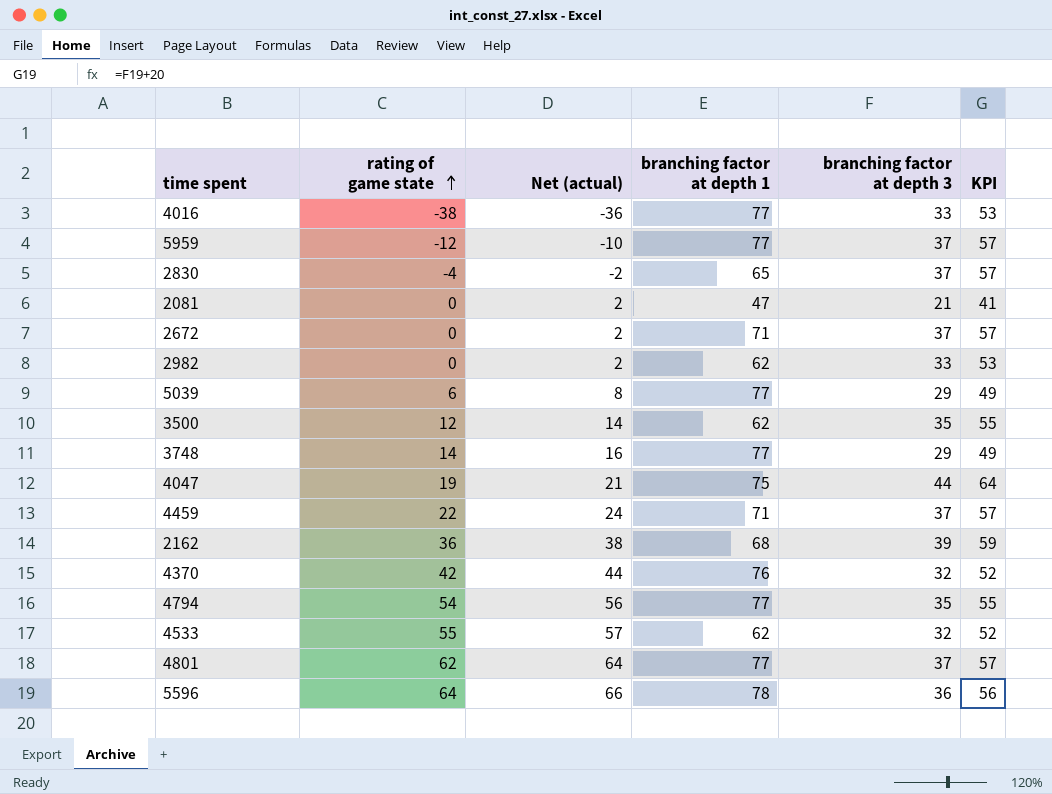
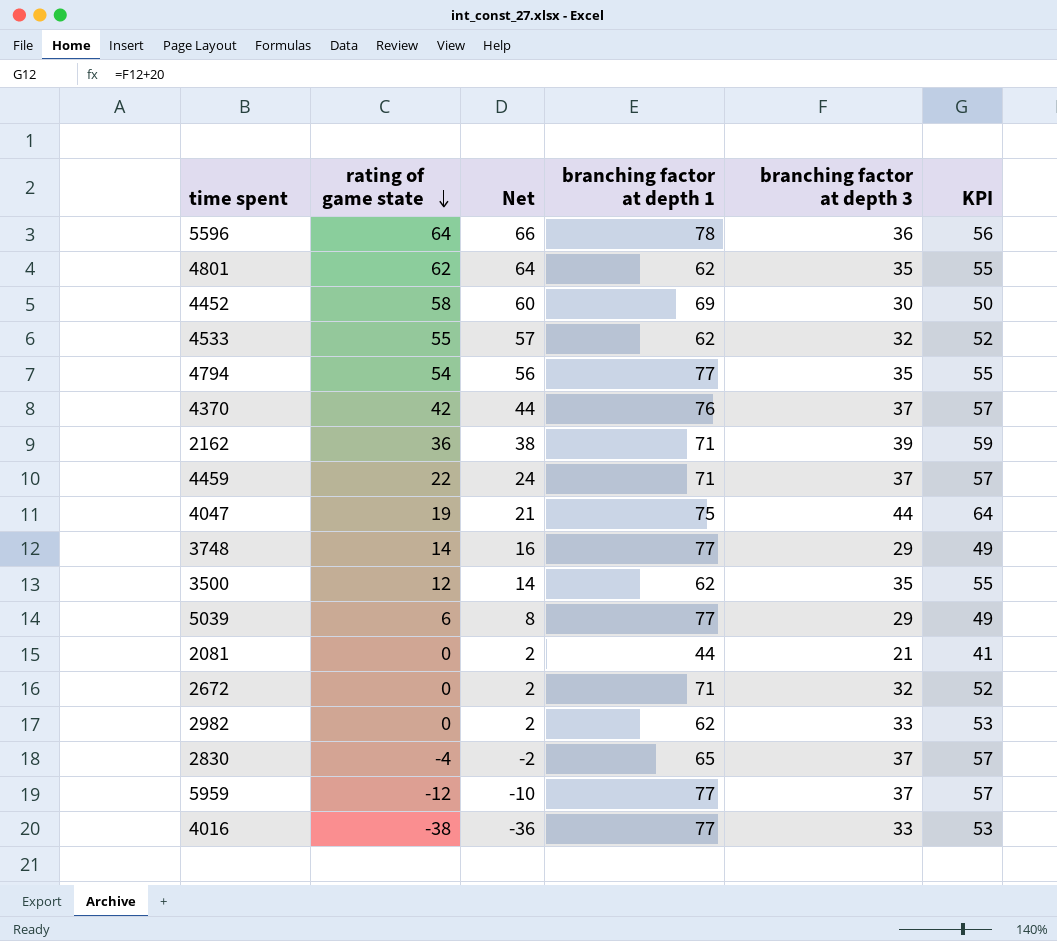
row order: rating of game state ascending -> rating of game state descending
column name: Net (actual) -> Net
4801 | branching factor at depth 1: 77 -> 62
4801 | branching factor at depth 3: 37 -> 35
4801 | KPI: 57 -> 55
row 4452: none -> 58 | 60 | 69 | 30 | 50
4370 | branching factor at depth 3: 32 -> 37
4370 | KPI: 52 -> 57
2162 | branching factor at depth 1: 68 -> 71
2081 | branching factor at depth 1: 47 -> 44
2672 | branching factor at depth 3: 37 -> 32
2672 | KPI: 57 -> 52

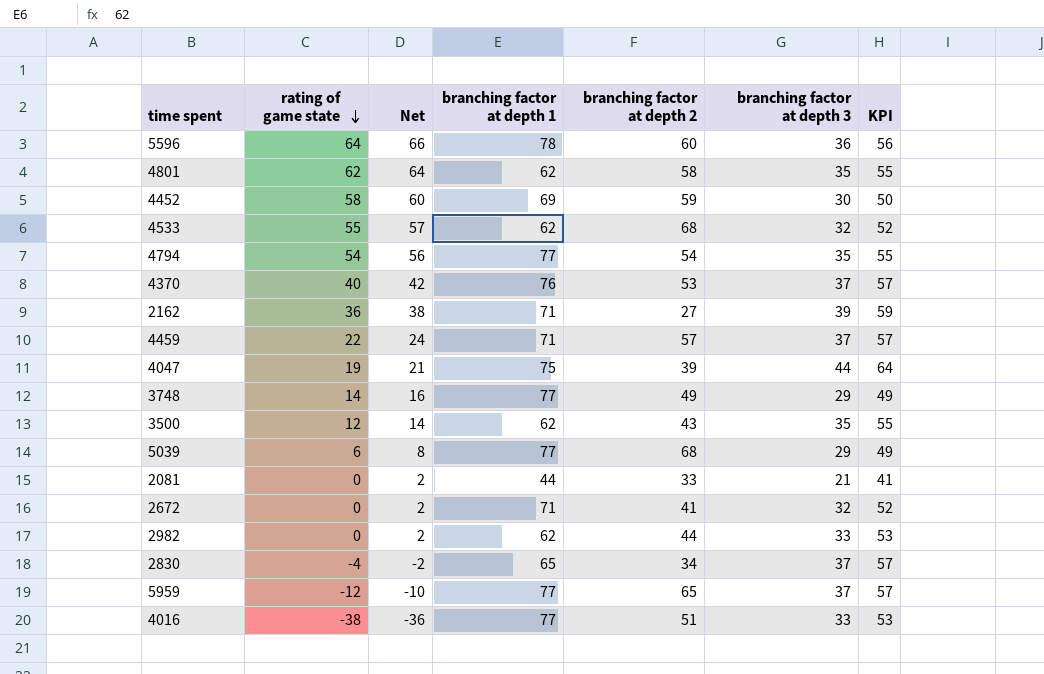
column branching factor at depth 2 | position: none -> 5
4370 | rating of game state: 42 -> 40
4370 | Net: 44 -> 42

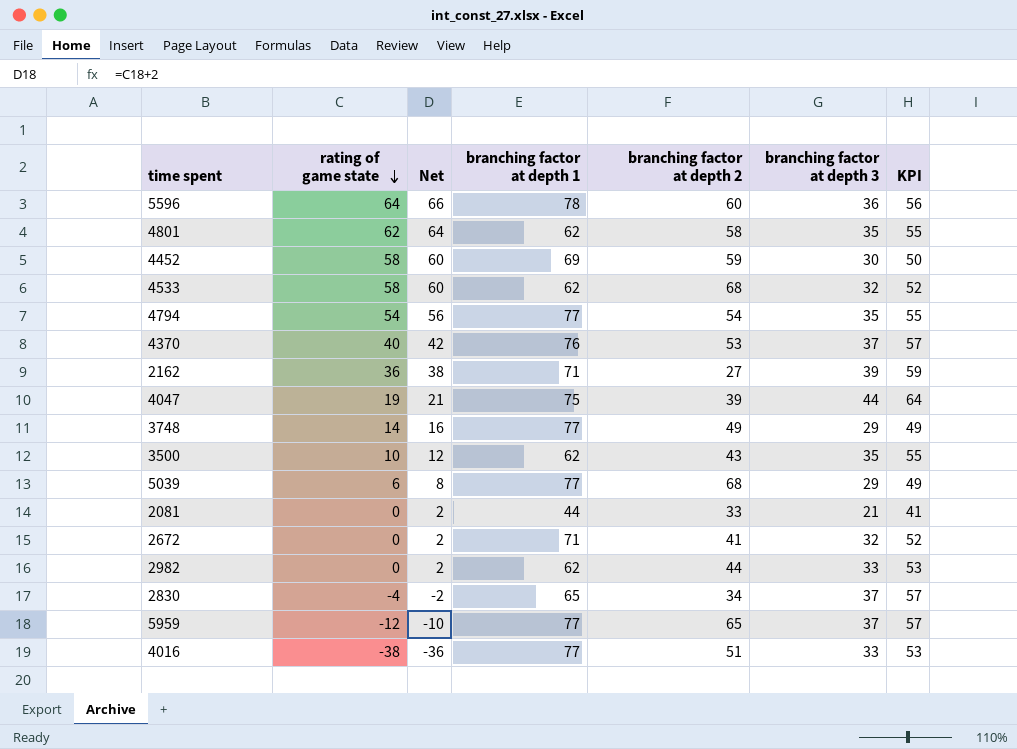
row 4459: 22 | 24 | 71 | 57 | 37 | 57 -> none
4533 | rating of game state: 55 -> 58
4533 | Net: 57 -> 60
3500 | rating of game state: 12 -> 10
3500 | Net: 14 -> 12

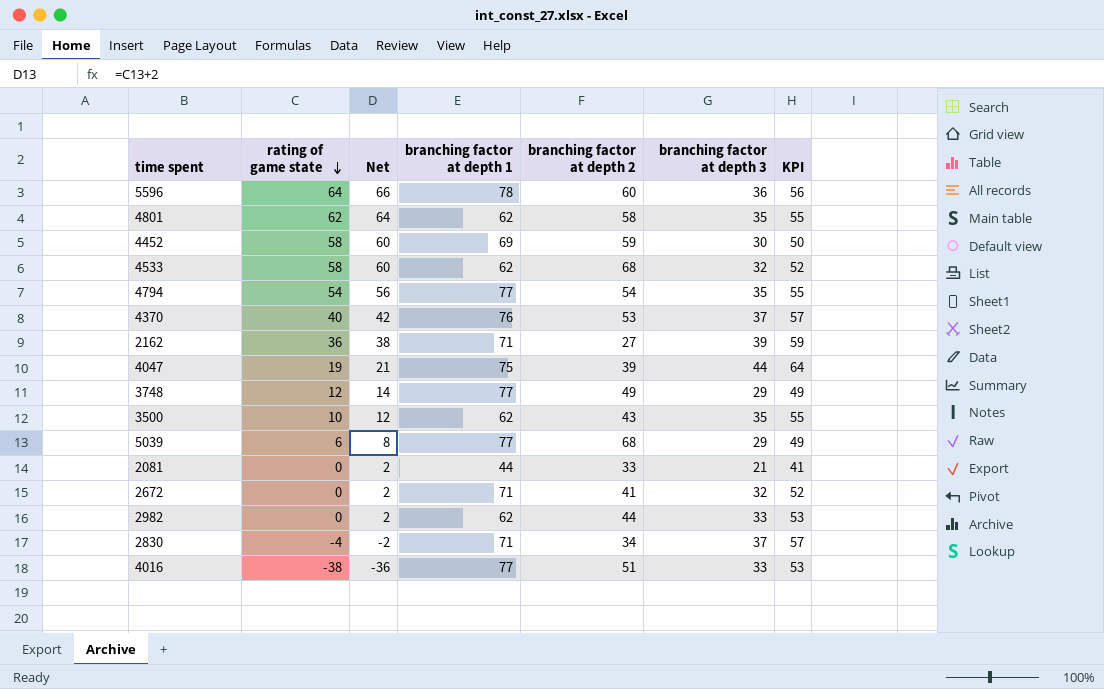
row 5959: -12 | -10 | 77 | 65 | 37 | 57 -> none
3748 | rating of game state: 14 -> 12
3748 | Net: 16 -> 14
2830 | branching factor at depth 1: 65 -> 71

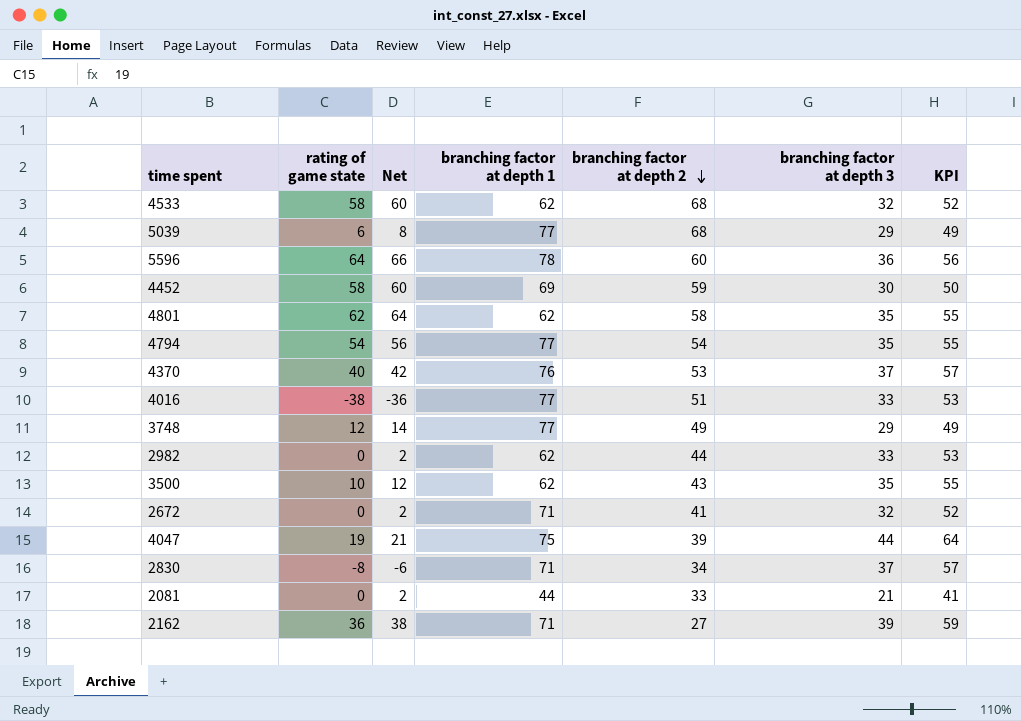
row order: rating of game state descending -> branching factor at depth 2 descending
2830 | rating of game state: -4 -> -8
2830 | Net: -2 -> -6

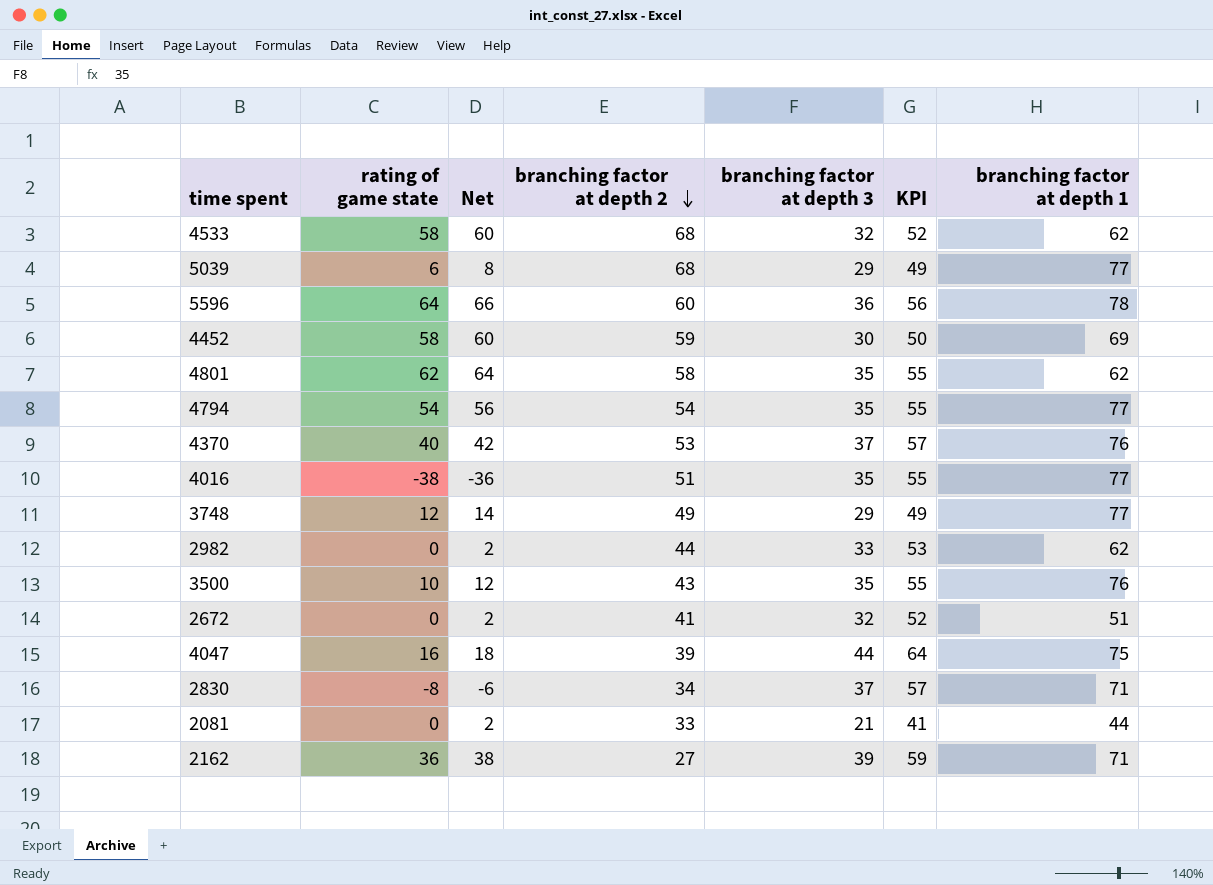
column branching factor at depth 1 | position: 4 -> 7
4016 | branching factor at depth 3: 33 -> 35
4016 | KPI: 53 -> 55
3500 | branching factor at depth 1: 62 -> 76
2672 | branching factor at depth 1: 71 -> 51
4047 | rating of game state: 19 -> 16
4047 | Net: 21 -> 18

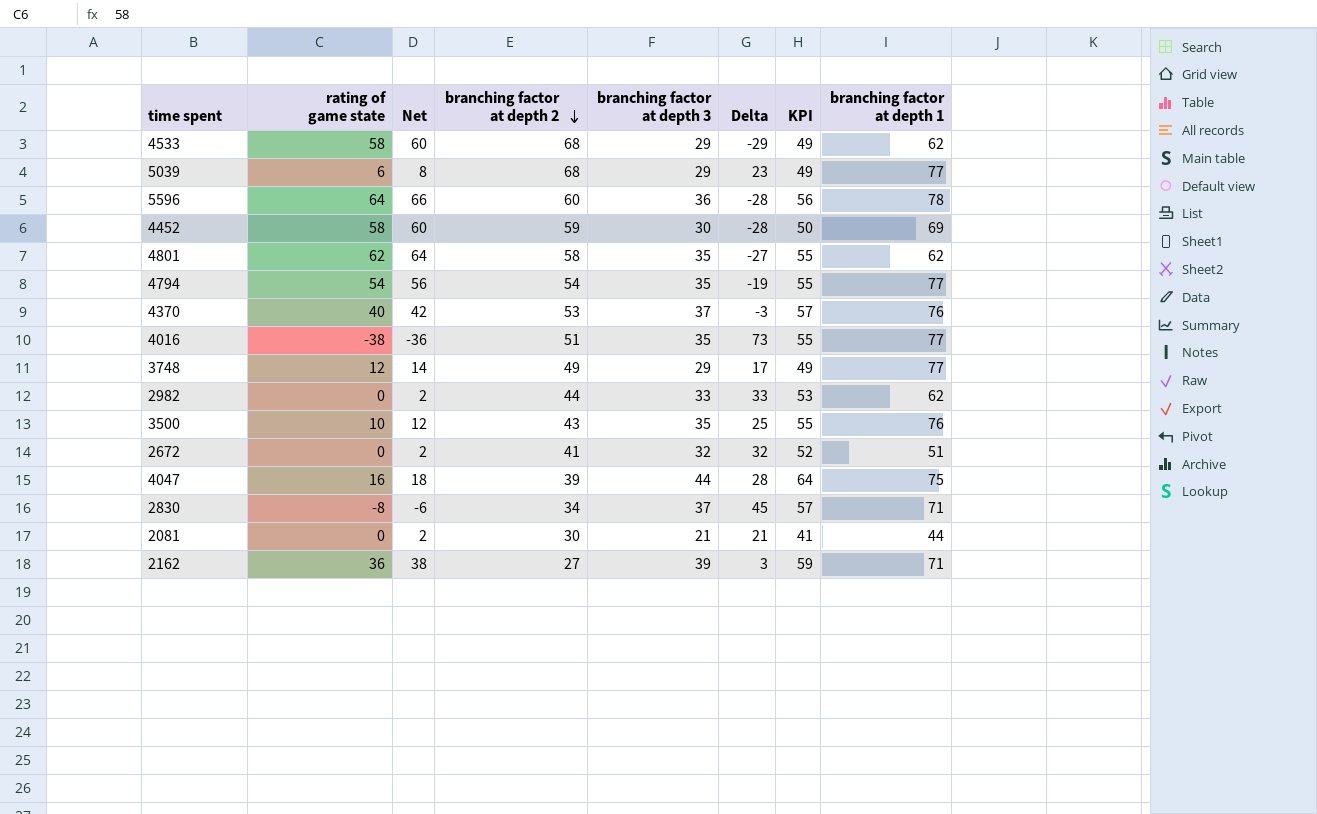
column Delta | formula: none -> [branching factor at depth 3] - [rating of game state]
4533 | branching factor at depth 3: 32 -> 29
4533 | KPI: 52 -> 49
2081 | branching factor at depth 2: 33 -> 30

